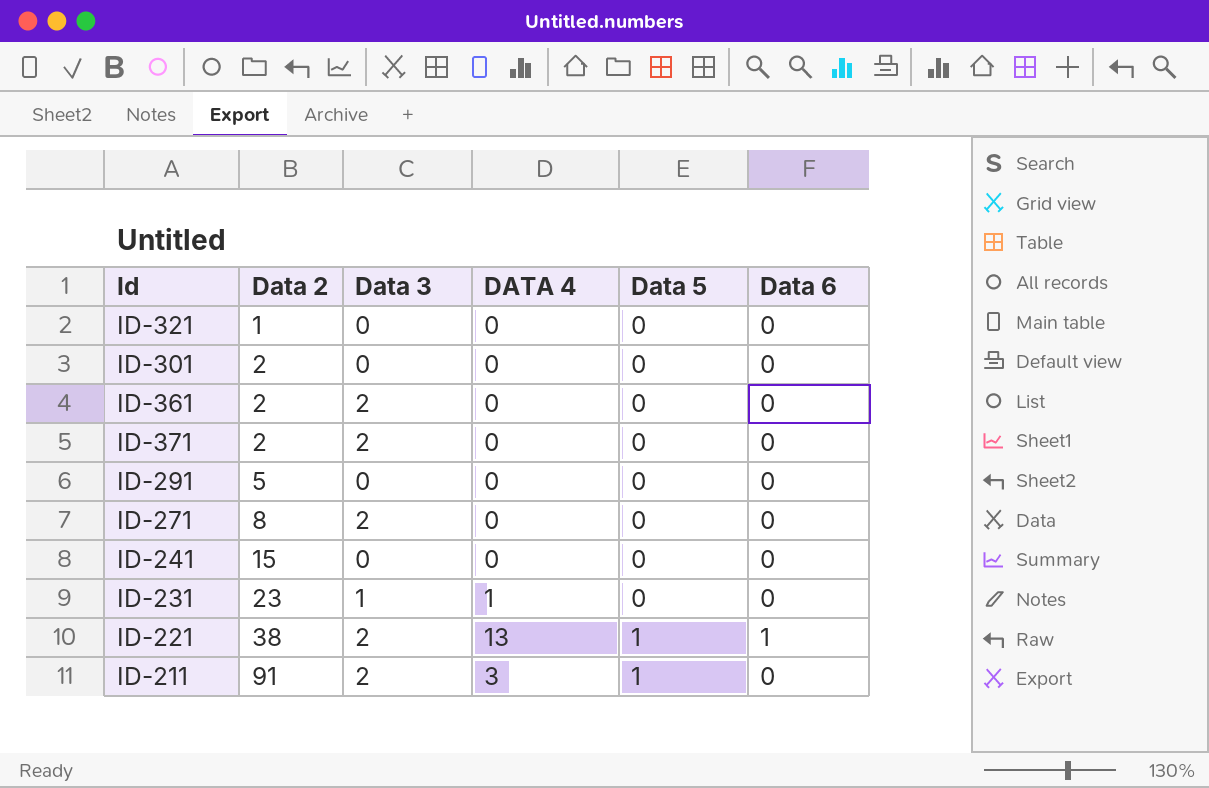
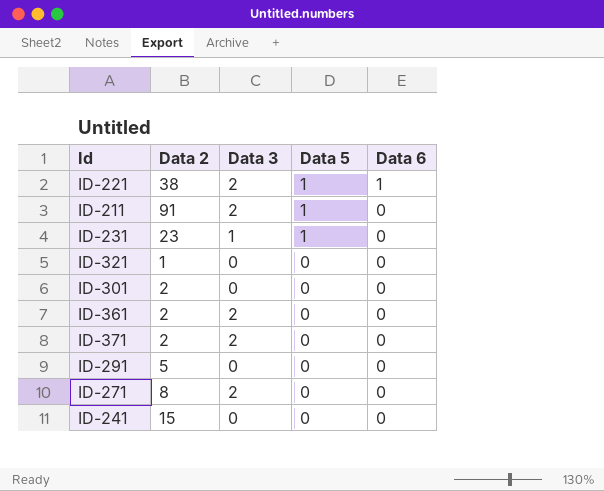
row order: Data 2 ascending -> Data 5 descending
column DATA 4 | position: 4 -> none
ID-231 | Data 5: 0 -> 1

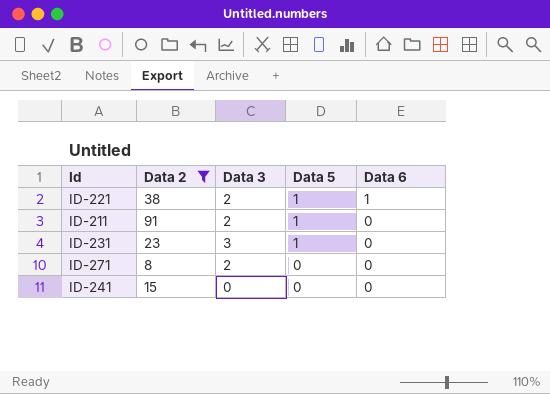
filter: none -> Data 2 >= 8
ID-231 | Data 3: 1 -> 3

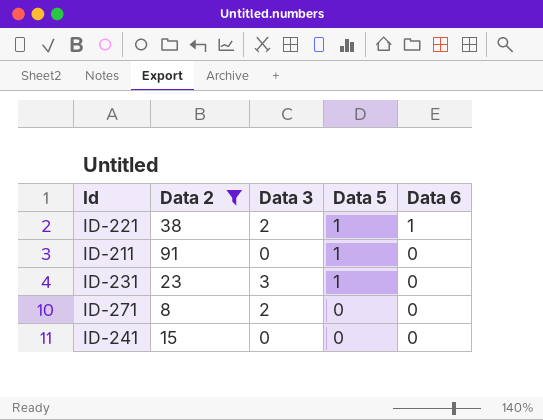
ID-211 | Data 3: 2 -> 0

